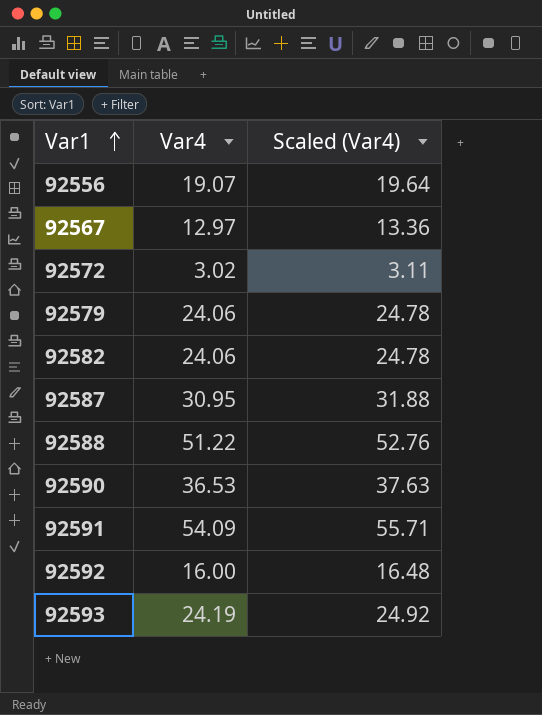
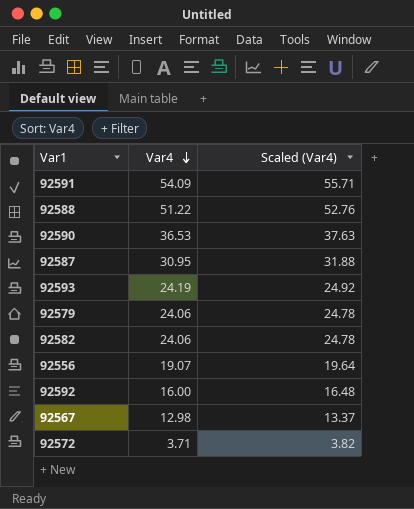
row order: Var1 ascending -> Var4 descending
92567 | Var4: 12.97 -> 12.98
92567 | Scaled (Var4): 13.36 -> 13.37
92572 | Var4: 3.02 -> 3.71
92572 | Scaled (Var4): 3.11 -> 3.82

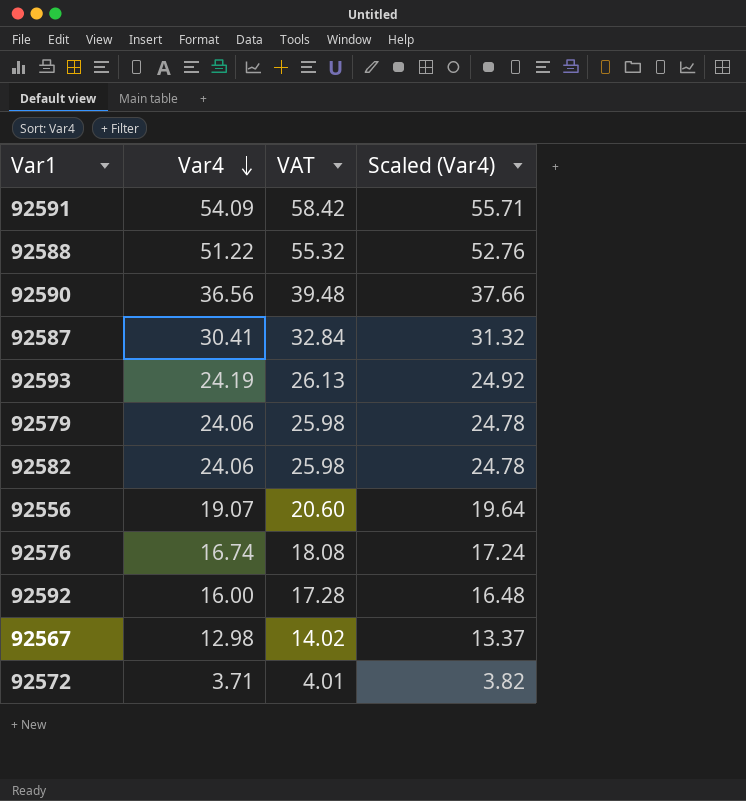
column VAT | formula: none -> [Var4] * 1.08
92590 | Var4: 36.53 -> 36.56
92590 | Scaled (Var4): 37.63 -> 37.66
92587 | Var4: 30.95 -> 30.41
92587 | Scaled (Var4): 31.88 -> 31.32
row 92576: none -> 16.74 | 18.08 | 17.24

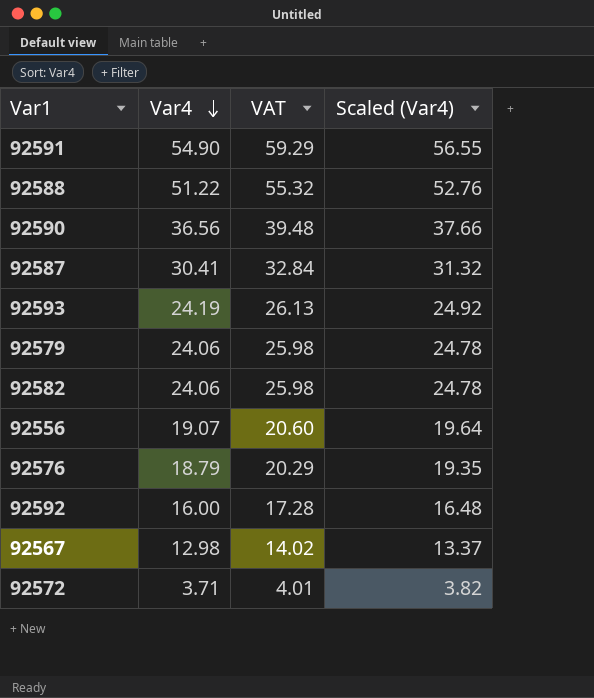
92591 | Var4: 54.09 -> 54.90
92591 | VAT: 58.42 -> 59.29
92591 | Scaled (Var4): 55.71 -> 56.55
92576 | Var4: 16.74 -> 18.79
92576 | VAT: 18.08 -> 20.29
92576 | Scaled (Var4): 17.24 -> 19.35

